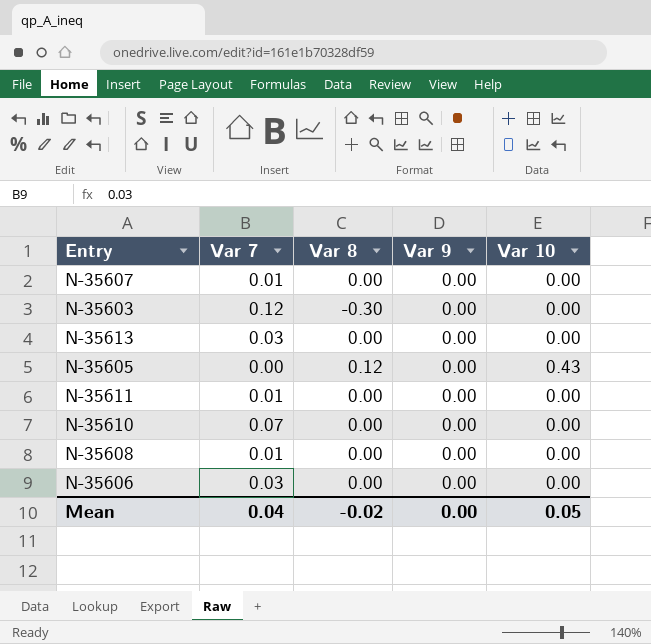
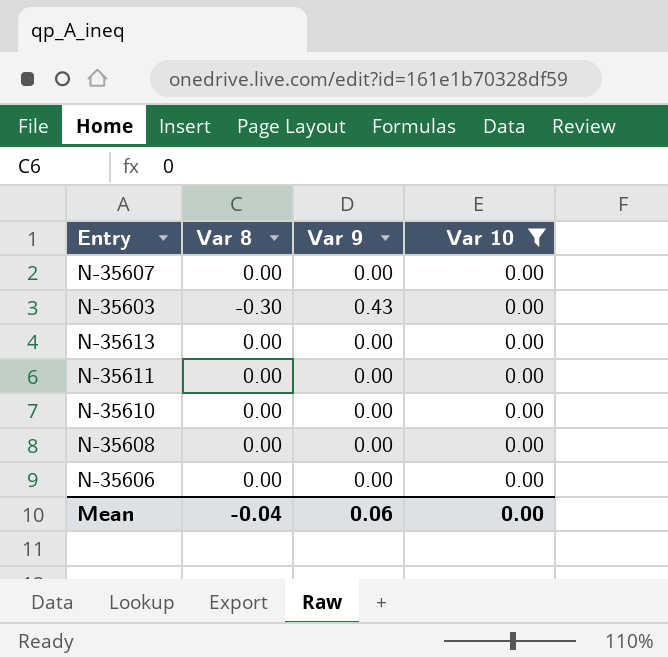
filter: none -> Var 10 = 0.00
column Var 7 | position: 2 -> none
N-35603 | Var 9: 0.00 -> 0.43
Mean | Var 8: -0.02 -> -0.04
Mean | Var 9: 0.00 -> 0.06
Mean | Var 10: 0.05 -> 0.00

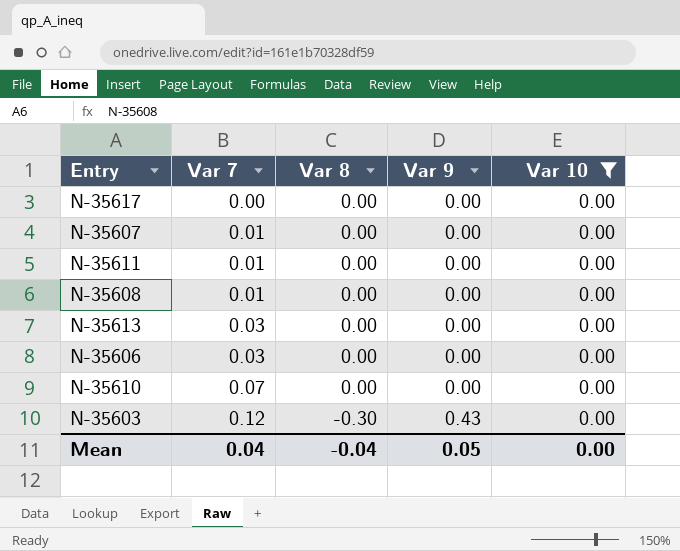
row order: none -> Var 7 ascending
column Var 7 | position: none -> 2
row N-35617: none -> 0.00 | 0.00 | 0.00 | 0.00
Mean | Var 9: 0.06 -> 0.05

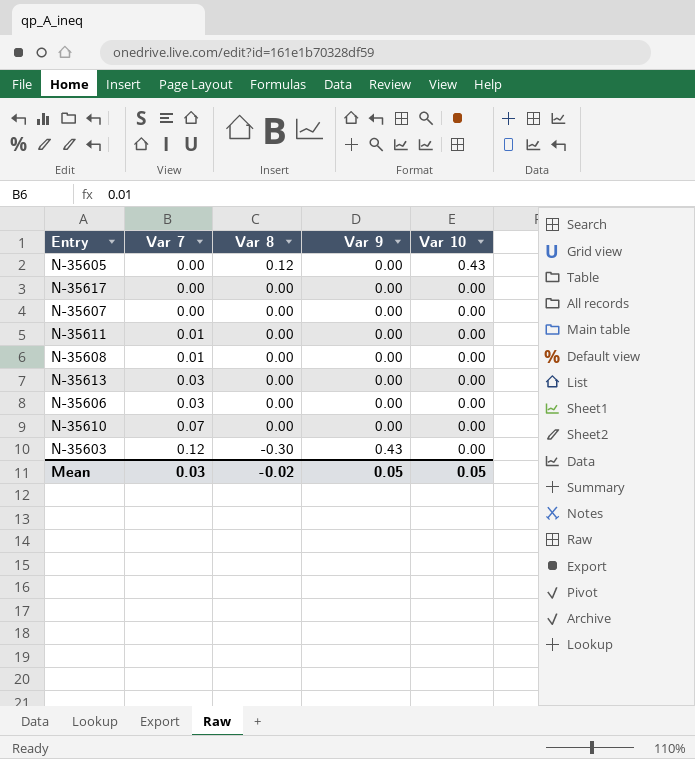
filter: Var 10 = 0.00 -> none
N-35607 | Var 7: 0.01 -> 0.00
Mean | Var 7: 0.04 -> 0.03
Mean | Var 8: -0.04 -> -0.02
Mean | Var 10: 0.00 -> 0.05

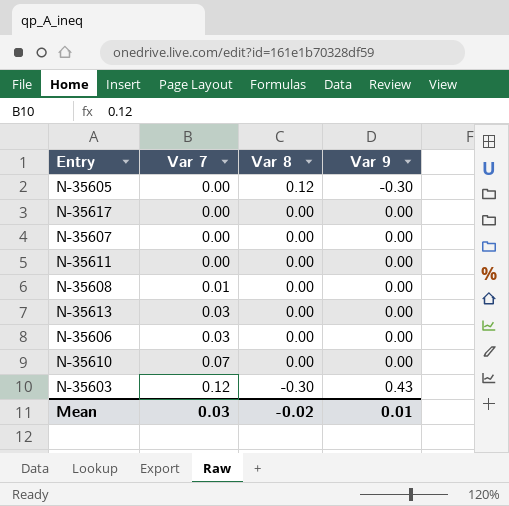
column Var 10 | position: 5 -> none
N-35605 | Var 9: 0.00 -> -0.30
N-35611 | Var 7: 0.01 -> 0.00
Mean | Var 9: 0.05 -> 0.01

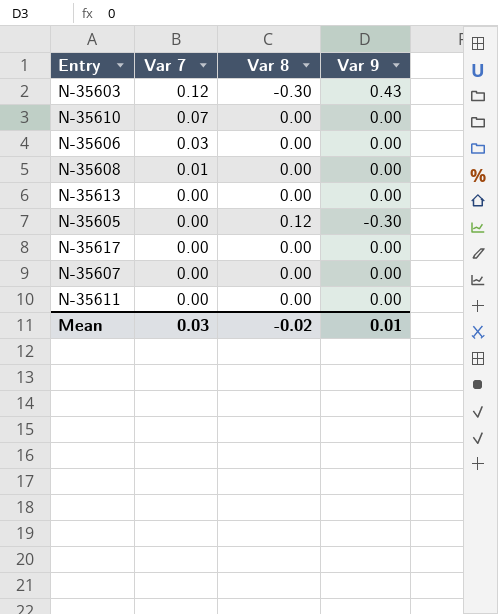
row order: Var 7 ascending -> Var 7 descending
N-35613 | Var 7: 0.03 -> 0.00

